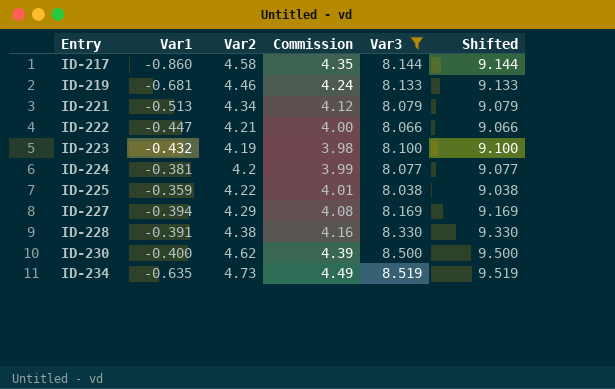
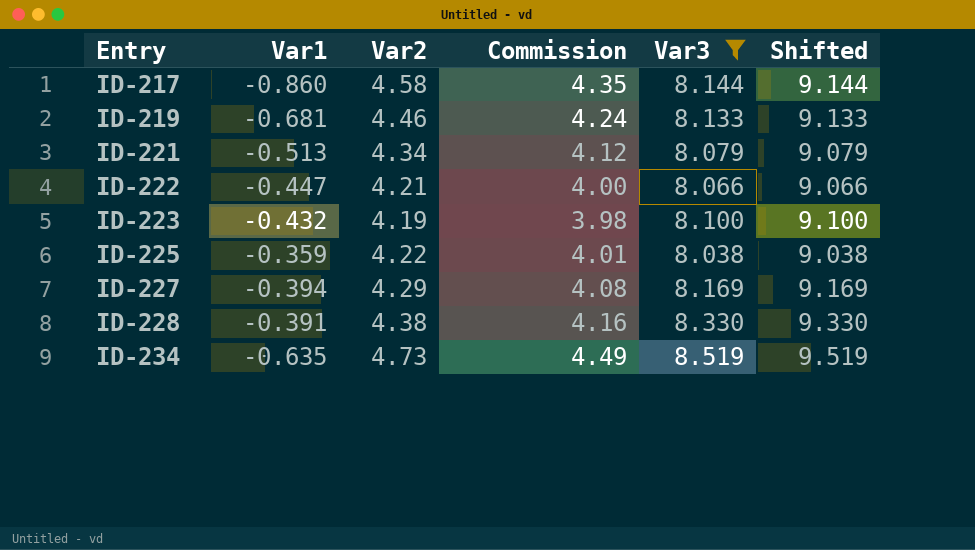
row ID-224: -0.381 | 4.2 | 3.99 | 8.077 | 9.077 -> none
row ID-230: -0.400 | 4.62 | 4.39 | 8.500 | 9.500 -> none

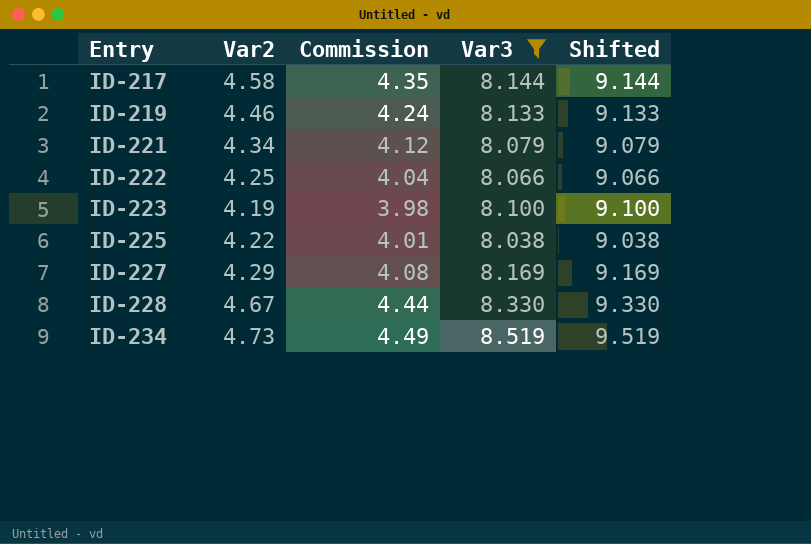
column Var1 | position: 2 -> none
ID-222 | Var2: 4.21 -> 4.25
ID-222 | Commission: 4.00 -> 4.04
ID-228 | Var2: 4.38 -> 4.67
ID-228 | Commission: 4.16 -> 4.44

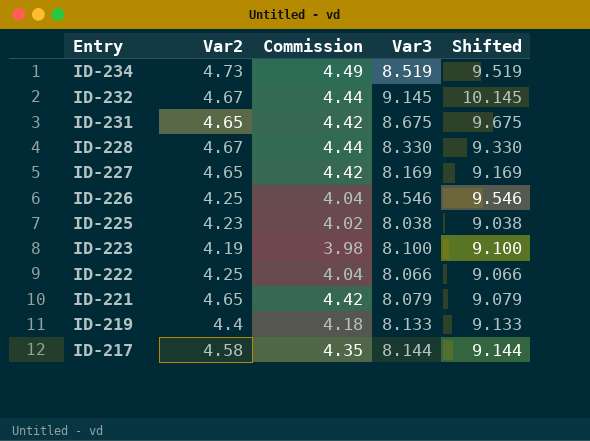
filter: Var3 <= 8.519 -> none
row order: Entry ascending -> Entry descending
ID-227 | Var2: 4.29 -> 4.65
ID-227 | Commission: 4.08 -> 4.42
ID-225 | Var2: 4.22 -> 4.23
ID-225 | Commission: 4.01 -> 4.02
ID-221 | Var2: 4.34 -> 4.65
ID-221 | Commission: 4.12 -> 4.42
ID-219 | Var2: 4.46 -> 4.4
ID-219 | Commission: 4.24 -> 4.18

